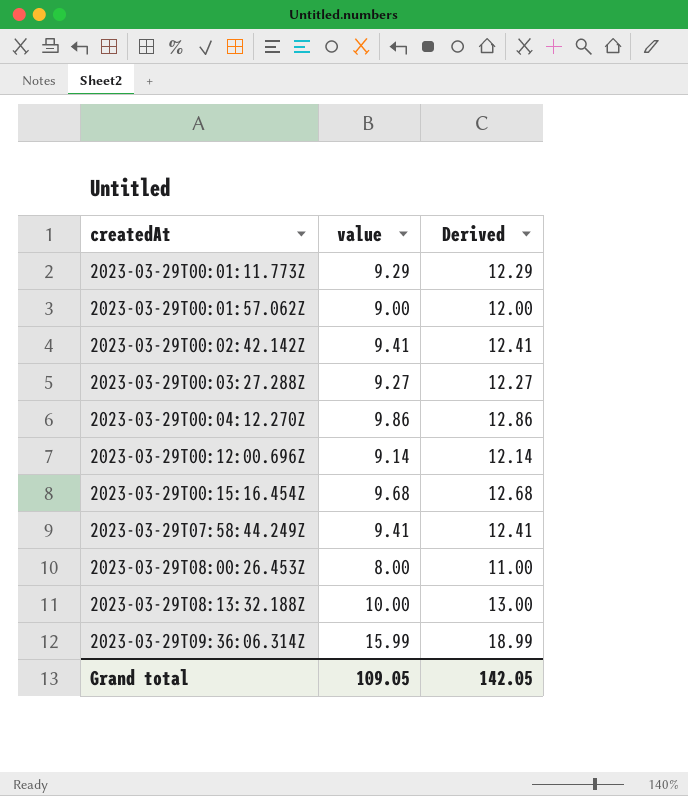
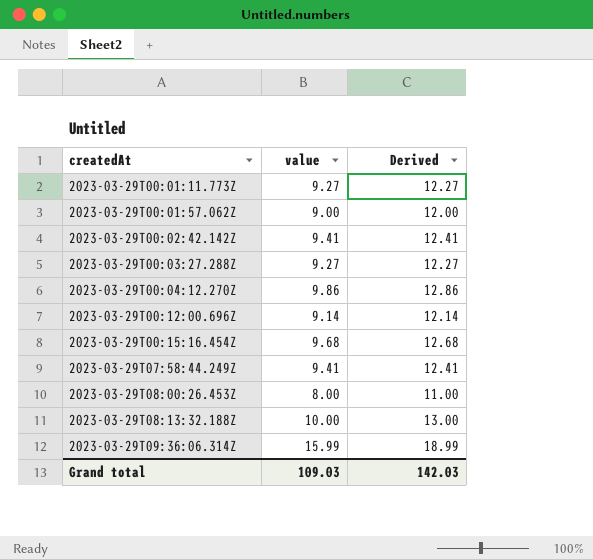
2023-03-29T00:01:11.773Z | value: 9.29 -> 9.27
2023-03-29T00:01:11.773Z | Derived: 12.29 -> 12.27
Grand total | value: 109.05 -> 109.03
Grand total | Derived: 142.05 -> 142.03

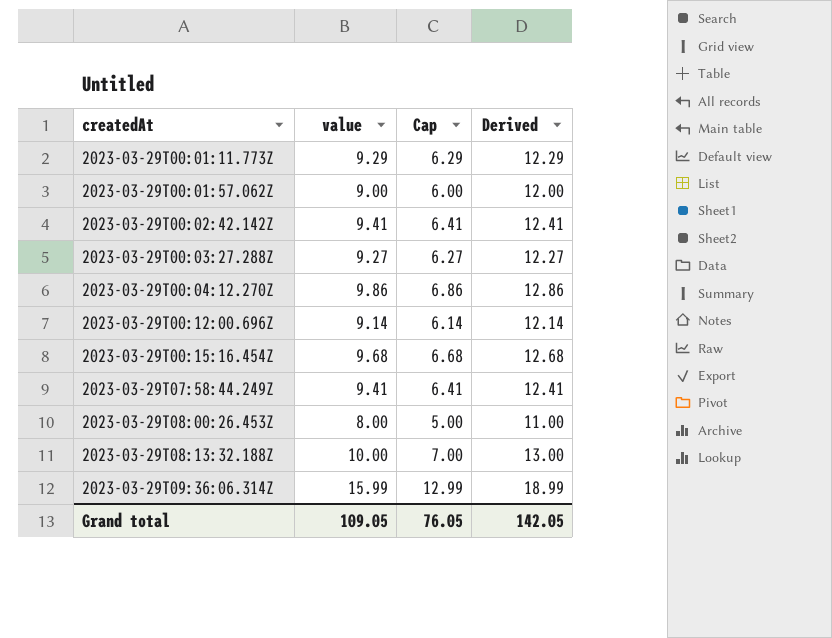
column Cap | formula: none -> [value] - 3
2023-03-29T00:01:11.773Z | value: 9.27 -> 9.29
2023-03-29T00:01:11.773Z | Derived: 12.27 -> 12.29
Grand total | value: 109.03 -> 109.05
Grand total | Derived: 142.03 -> 142.05

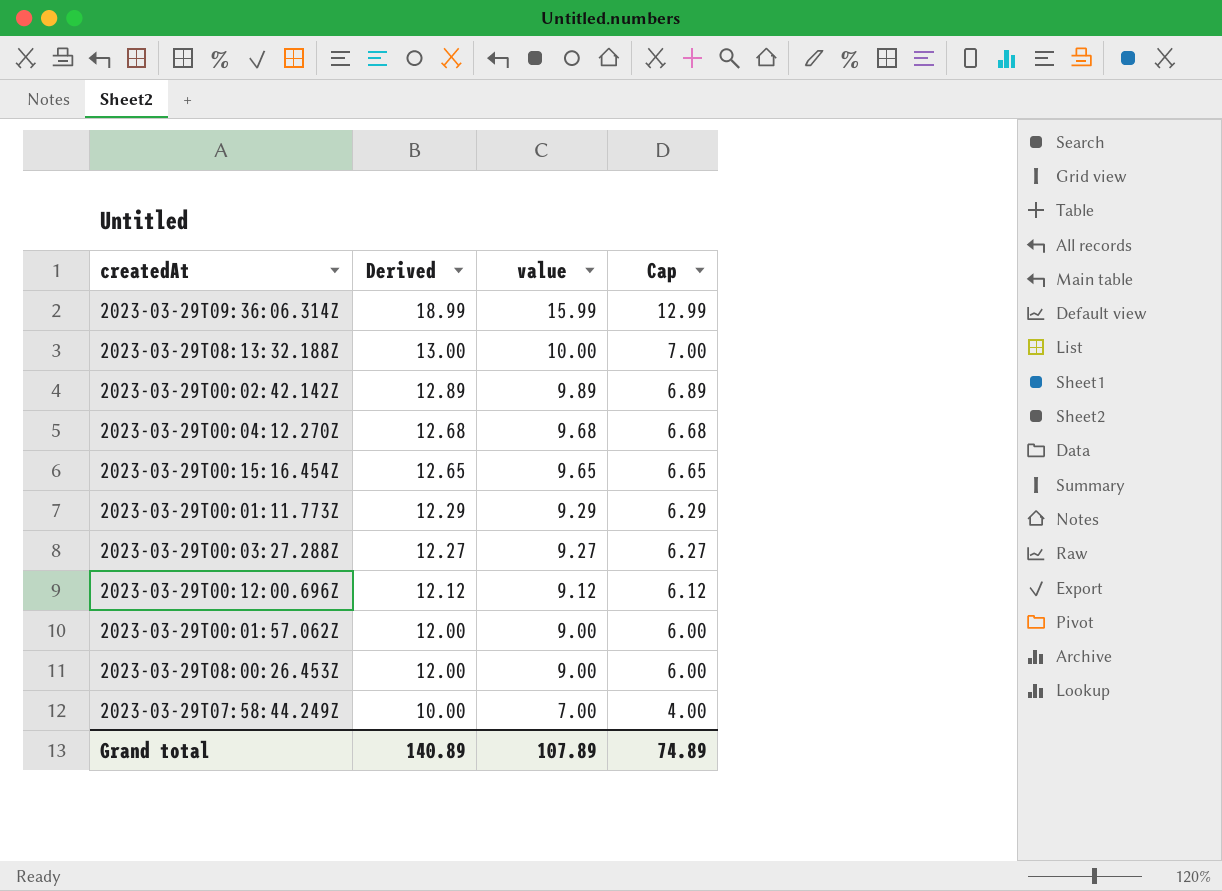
row order: createdAt ascending -> Derived descending
column Derived | position: 4 -> 2
2023-03-29T00:02:42.142Z | Derived: 12.41 -> 12.89
2023-03-29T00:02:42.142Z | value: 9.41 -> 9.89
2023-03-29T00:02:42.142Z | Cap: 6.41 -> 6.89
2023-03-29T00:04:12.270Z | Derived: 12.86 -> 12.68
2023-03-29T00:04:12.270Z | value: 9.86 -> 9.68
2023-03-29T00:04:12.270Z | Cap: 6.86 -> 6.68
2023-03-29T00:15:16.454Z | Derived: 12.68 -> 12.65
2023-03-29T00:15:16.454Z | value: 9.68 -> 9.65
2023-03-29T00:15:16.454Z | Cap: 6.68 -> 6.65
2023-03-29T00:12:00.696Z | Derived: 12.14 -> 12.12
2023-03-29T00:12:00.696Z | value: 9.14 -> 9.12
2023-03-29T00:12:00.696Z | Cap: 6.14 -> 6.12
2023-03-29T08:00:26.453Z | Derived: 11.00 -> 12.00
2023-03-29T08:00:26.453Z | value: 8.00 -> 9.00
2023-03-29T08:00:26.453Z | Cap: 5.00 -> 6.00
2023-03-29T07:58:44.249Z | Derived: 12.41 -> 10.00
2023-03-29T07:58:44.249Z | value: 9.41 -> 7.00
2023-03-29T07:58:44.249Z | Cap: 6.41 -> 4.00
Grand total | Derived: 142.05 -> 140.89
Grand total | value: 109.05 -> 107.89
Grand total | Cap: 76.05 -> 74.89

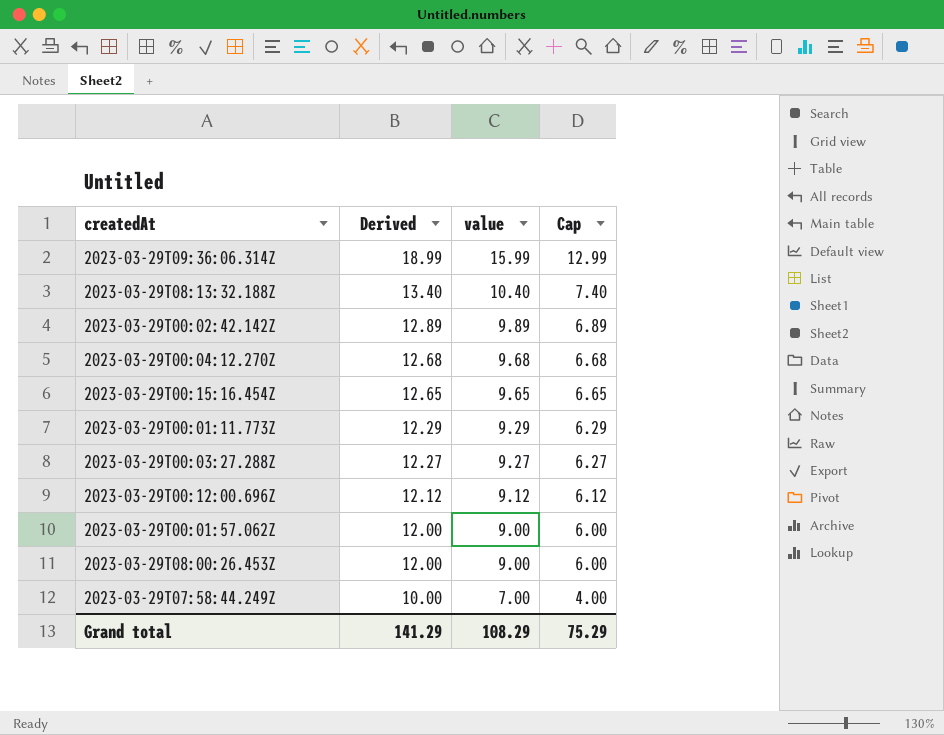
2023-03-29T08:13:32.188Z | Derived: 13.00 -> 13.40
2023-03-29T08:13:32.188Z | value: 10.00 -> 10.40
2023-03-29T08:13:32.188Z | Cap: 7.00 -> 7.40
Grand total | Derived: 140.89 -> 141.29
Grand total | value: 107.89 -> 108.29
Grand total | Cap: 74.89 -> 75.29

